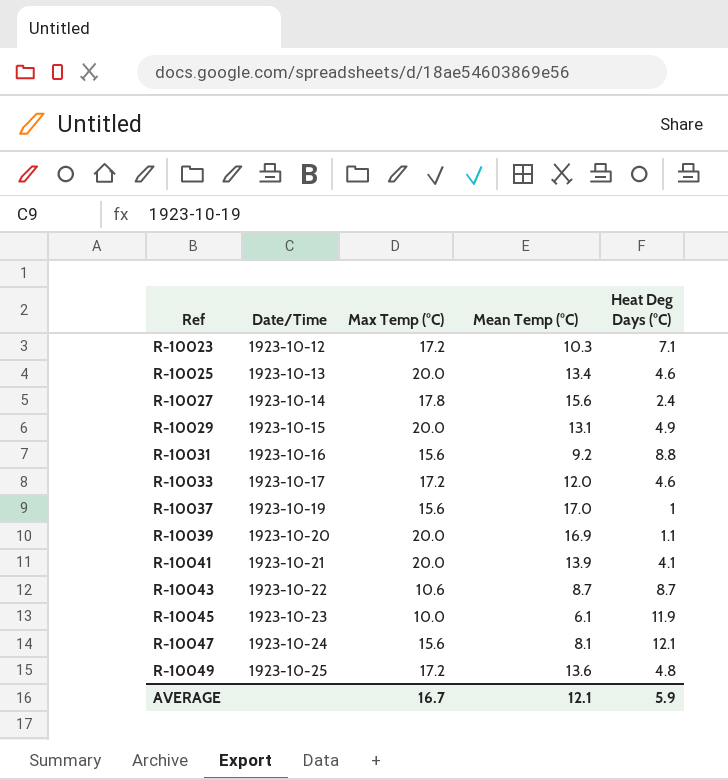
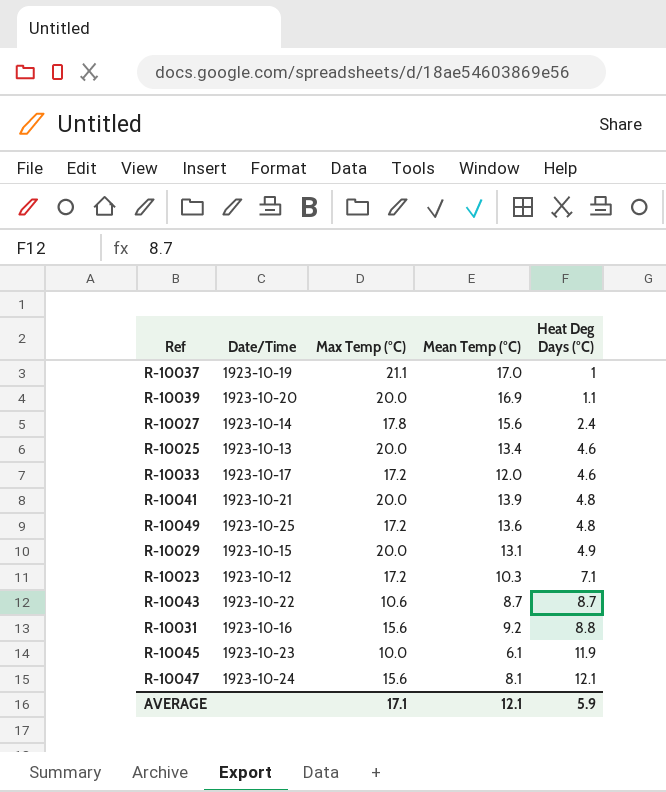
row order: Ref ascending -> Heat Deg Days (°C) ascending
R-10037 | Max Temp (°C): 15.6 -> 21.1
R-10041 | Heat Deg Days (°C): 4.1 -> 4.8
AVERAGE | Max Temp (°C): 16.7 -> 17.1

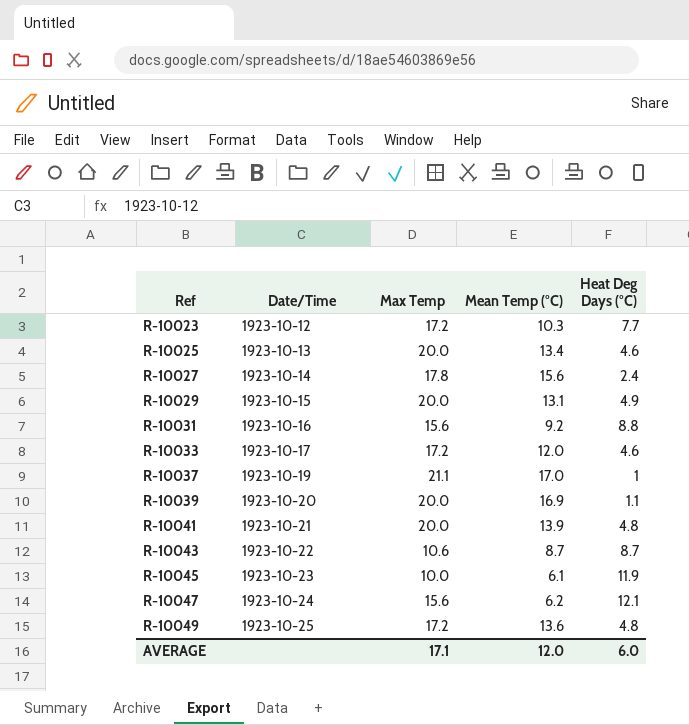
row order: Heat Deg Days (°C) ascending -> Ref ascending
column name: Max Temp (°C) -> Max Temp
R-10023 | Heat Deg Days (°C): 7.1 -> 7.7
R-10047 | Mean Temp (°C): 8.1 -> 6.2
AVERAGE | Mean Temp (°C): 12.1 -> 12.0
AVERAGE | Heat Deg Days (°C): 5.9 -> 6.0

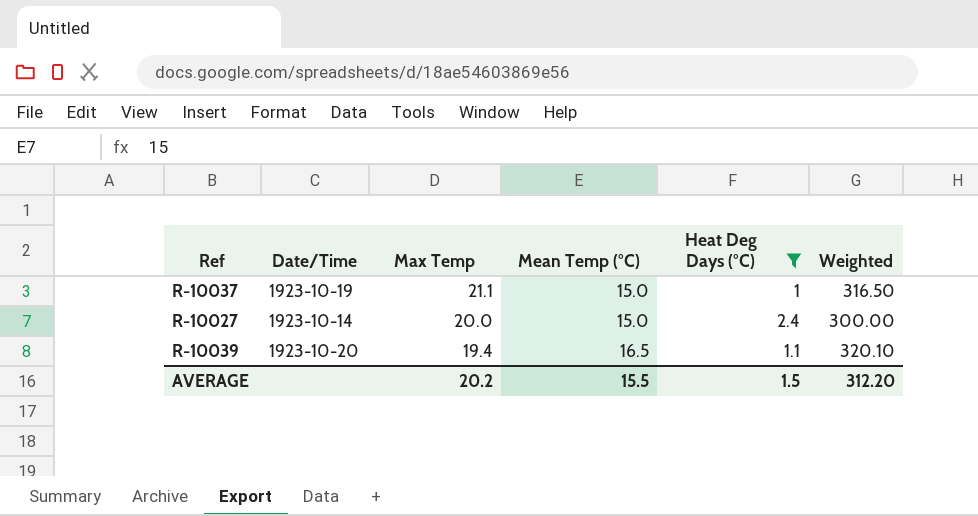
filter: none -> Heat Deg Days (°C) <= 2.4
row order: Ref ascending -> Max Temp descending
column Weighted | formula: none -> [Max Temp] * [Mean Temp (°C)]
R-10037 | Mean Temp (°C): 17.0 -> 15.0
R-10027 | Max Temp: 17.8 -> 20.0
R-10027 | Mean Temp (°C): 15.6 -> 15.0
R-10039 | Max Temp: 20.0 -> 19.4
R-10039 | Mean Temp (°C): 16.9 -> 16.5
AVERAGE | Max Temp: 17.1 -> 20.2
AVERAGE | Mean Temp (°C): 12.0 -> 15.5
AVERAGE | Heat Deg Days (°C): 6.0 -> 1.5

